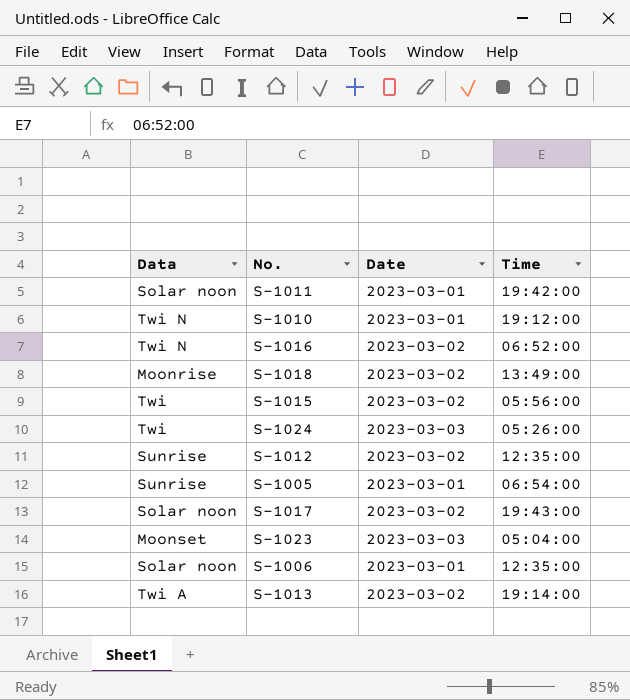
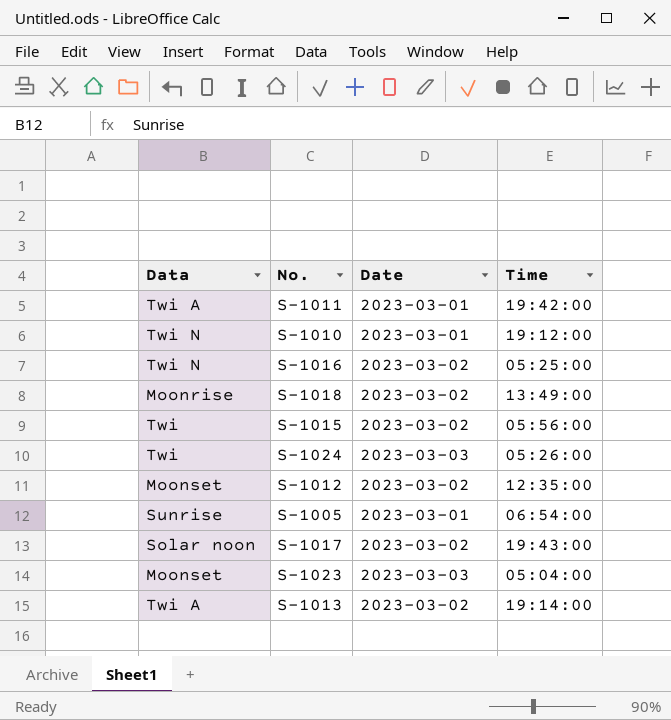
row S-1006: Solar noon | 2023-03-01 | 12:35:00 -> none
S-1011 | Data: Solar noon -> Twi A
S-1016 | Time: 06:52:00 -> 05:25:00
S-1012 | Data: Sunrise -> Moonset

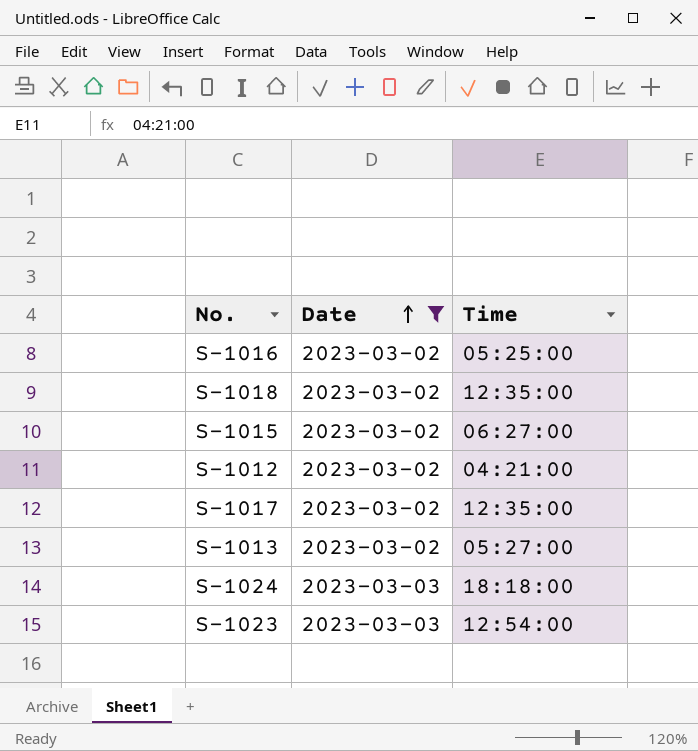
filter: none -> Date != 2023-03-01
row order: none -> Date ascending
column Data | position: 1 -> none
S-1018 | Time: 13:49:00 -> 12:35:00
S-1015 | Time: 05:56:00 -> 06:27:00
S-1012 | Time: 12:35:00 -> 04:21:00
S-1017 | Time: 19:43:00 -> 12:35:00
S-1013 | Time: 19:14:00 -> 05:27:00
S-1024 | Time: 05:26:00 -> 18:18:00
S-1023 | Time: 05:04:00 -> 12:54:00

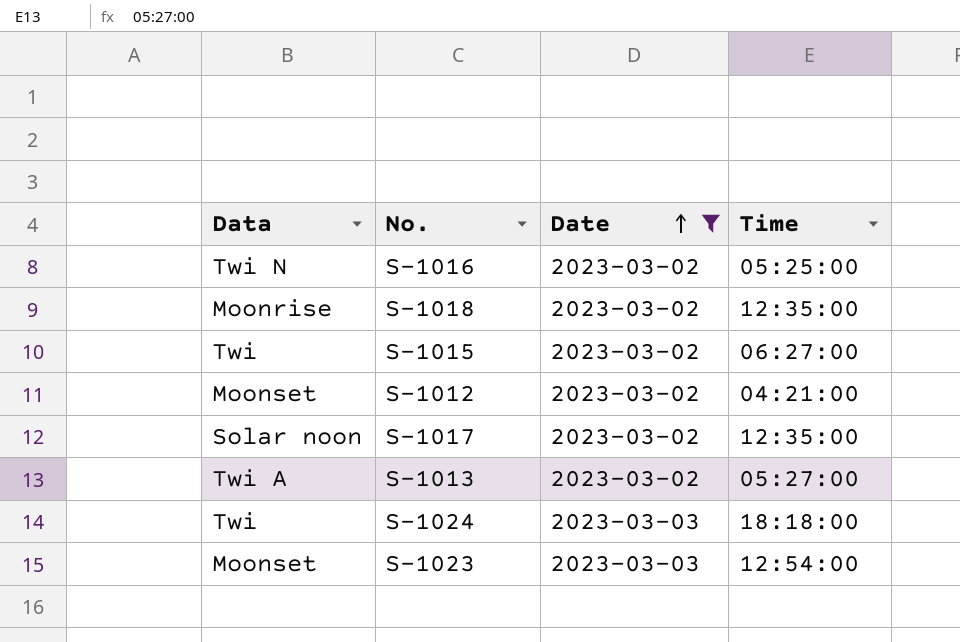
column Data | position: none -> 1

